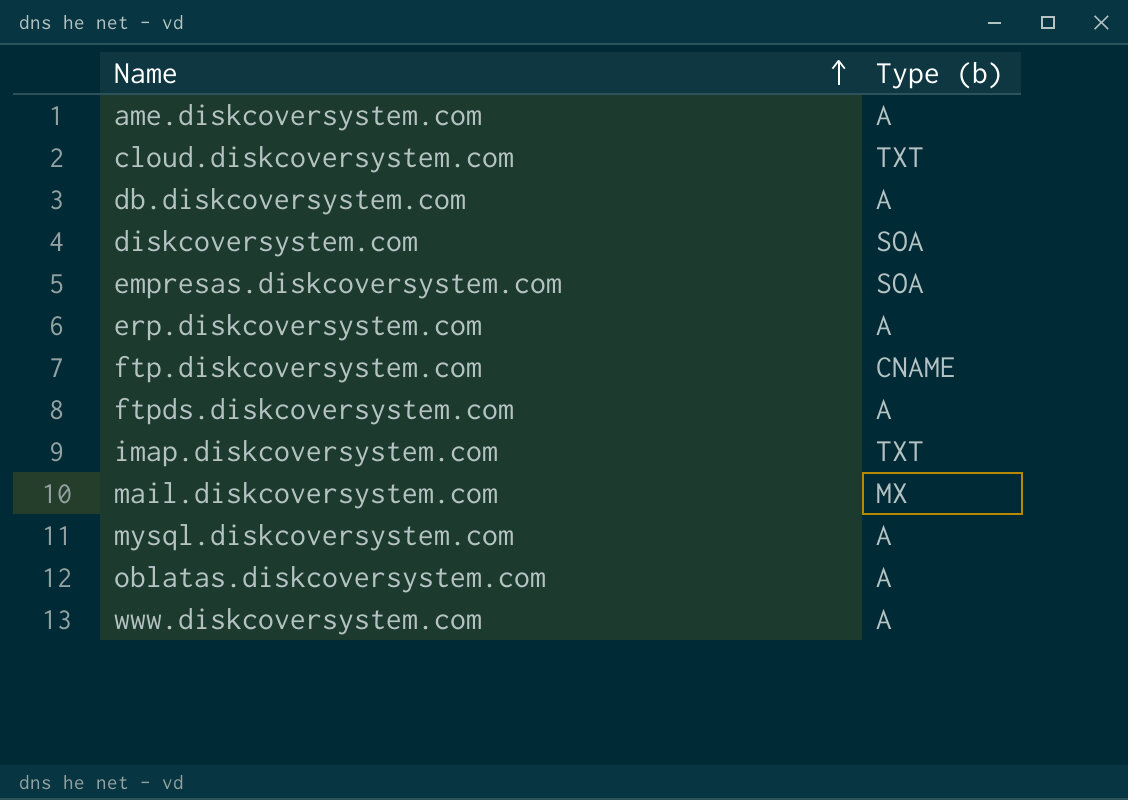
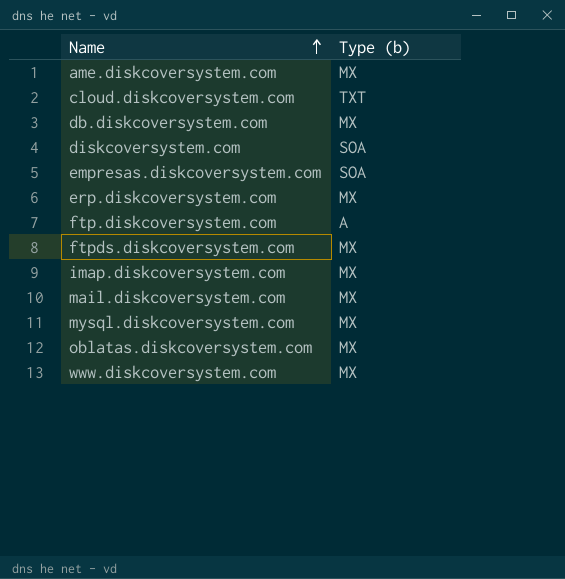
ame.diskcoversystem.com | Type (b): A -> MX
db.diskcoversystem.com | Type (b): A -> MX
erp.diskcoversystem.com | Type (b): A -> MX
ftp.diskcoversystem.com | Type (b): CNAME -> A
ftpds.diskcoversystem.com | Type (b): A -> MX
imap.diskcoversystem.com | Type (b): TXT -> MX
mysql.diskcoversystem.com | Type (b): A -> MX
oblatas.diskcoversystem.com | Type (b): A -> MX
www.diskcoversystem.com | Type (b): A -> MX

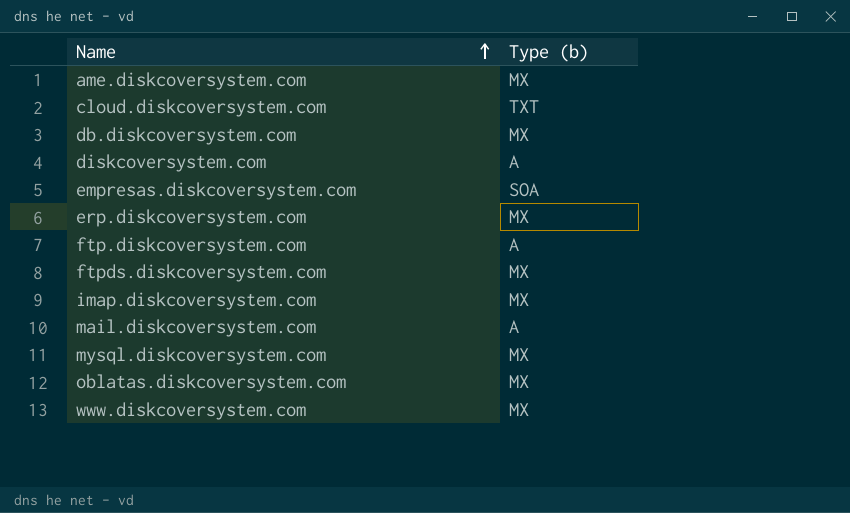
diskcoversystem.com | Type (b): SOA -> A
mail.diskcoversystem.com | Type (b): MX -> A

